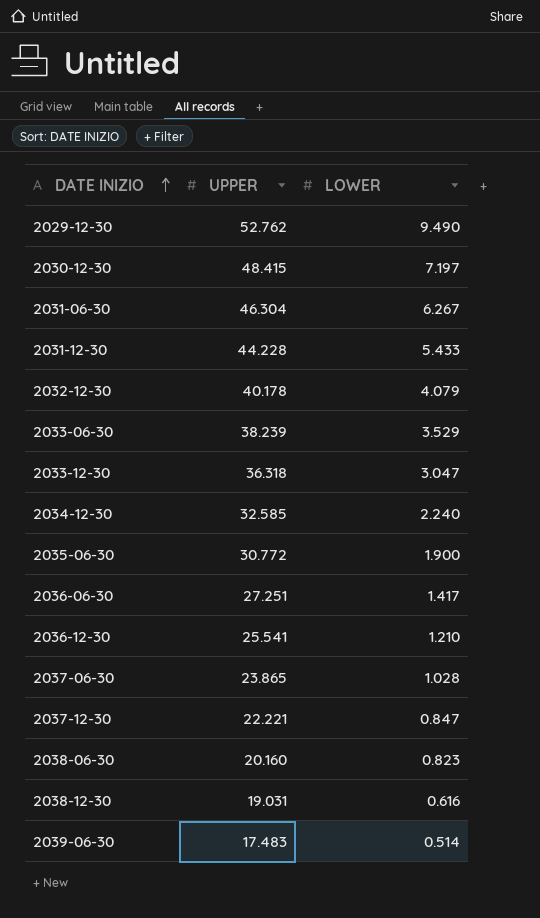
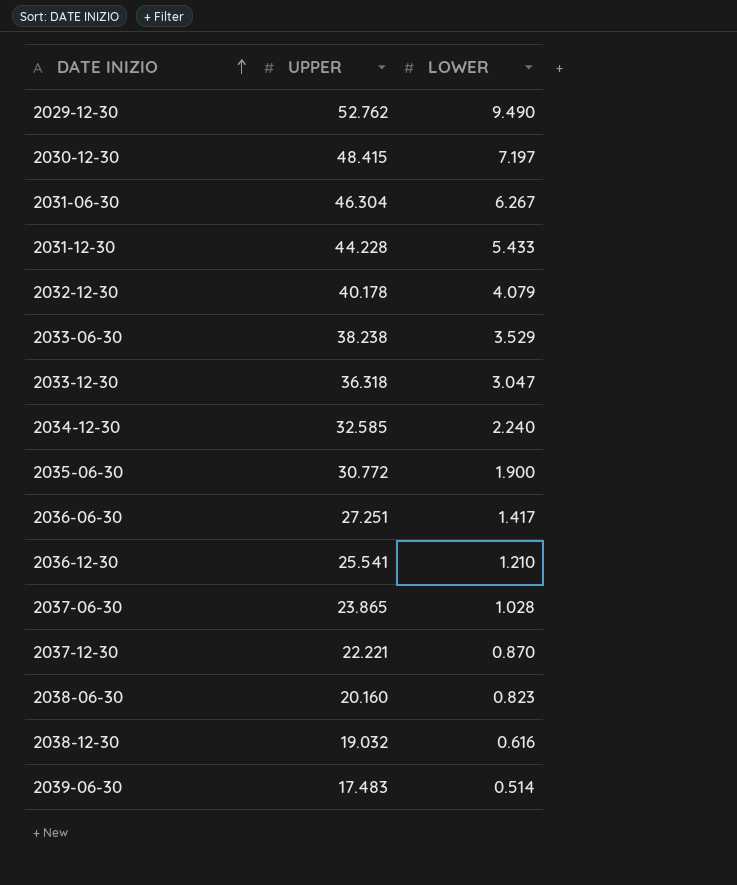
2033-06-30 | UPPER: 38.239 -> 38.238
2037-12-30 | LOWER: 0.847 -> 0.870
2038-12-30 | UPPER: 19.031 -> 19.032

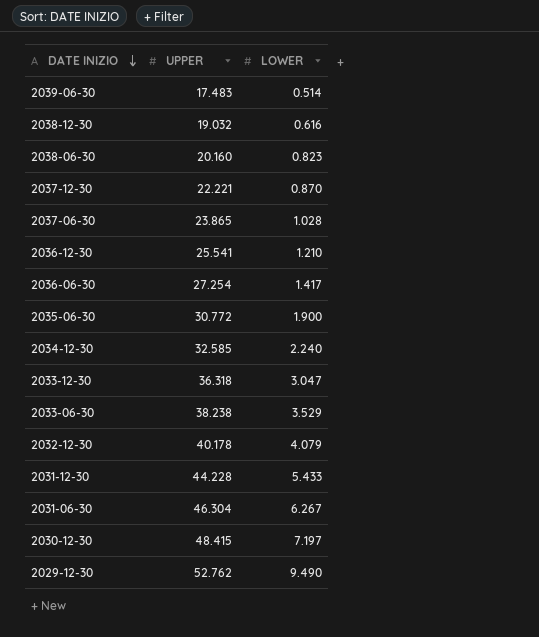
row order: DATE INIZIO ascending -> DATE INIZIO descending
2036-06-30 | UPPER: 27.251 -> 27.254

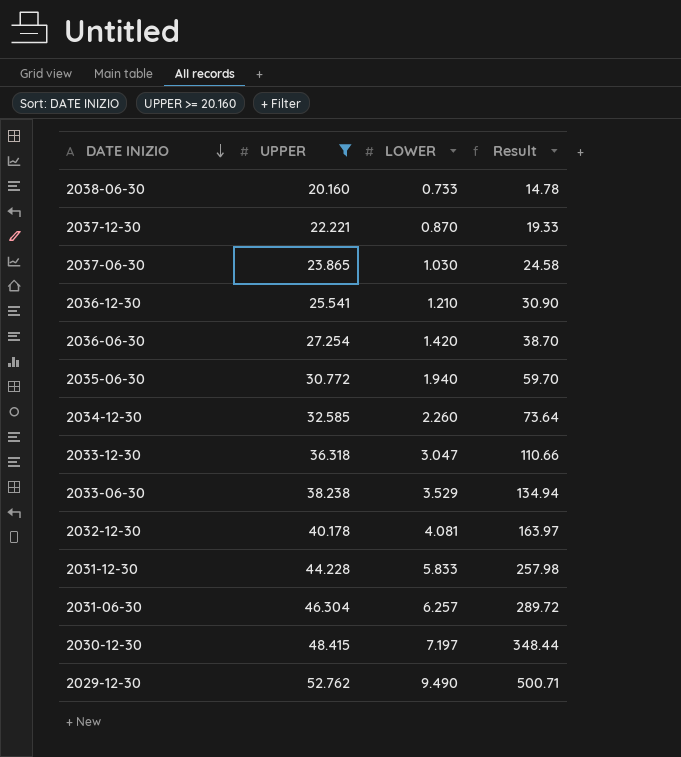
filter: none -> UPPER >= 20.160
column Result | formula: none -> [UPPER] * [LOWER]
2038-06-30 | LOWER: 0.823 -> 0.733
2037-06-30 | LOWER: 1.028 -> 1.030
2036-06-30 | LOWER: 1.417 -> 1.420
2035-06-30 | LOWER: 1.900 -> 1.940
2034-12-30 | LOWER: 2.240 -> 2.260
2032-12-30 | LOWER: 4.079 -> 4.081
2031-12-30 | LOWER: 5.433 -> 5.833
2031-06-30 | LOWER: 6.267 -> 6.257

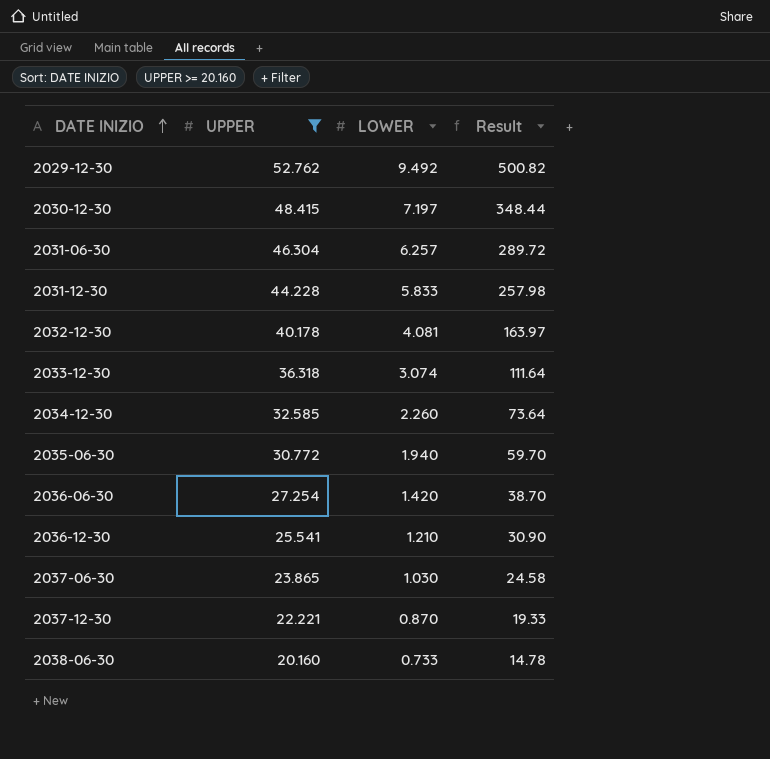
row order: DATE INIZIO descending -> DATE INIZIO ascending
row 2033-06-30: 38.238 | 3.529 | 134.94 -> none
2029-12-30 | LOWER: 9.490 -> 9.492
2029-12-30 | Result: 500.71 -> 500.82
2033-12-30 | LOWER: 3.047 -> 3.074
2033-12-30 | Result: 110.66 -> 111.64

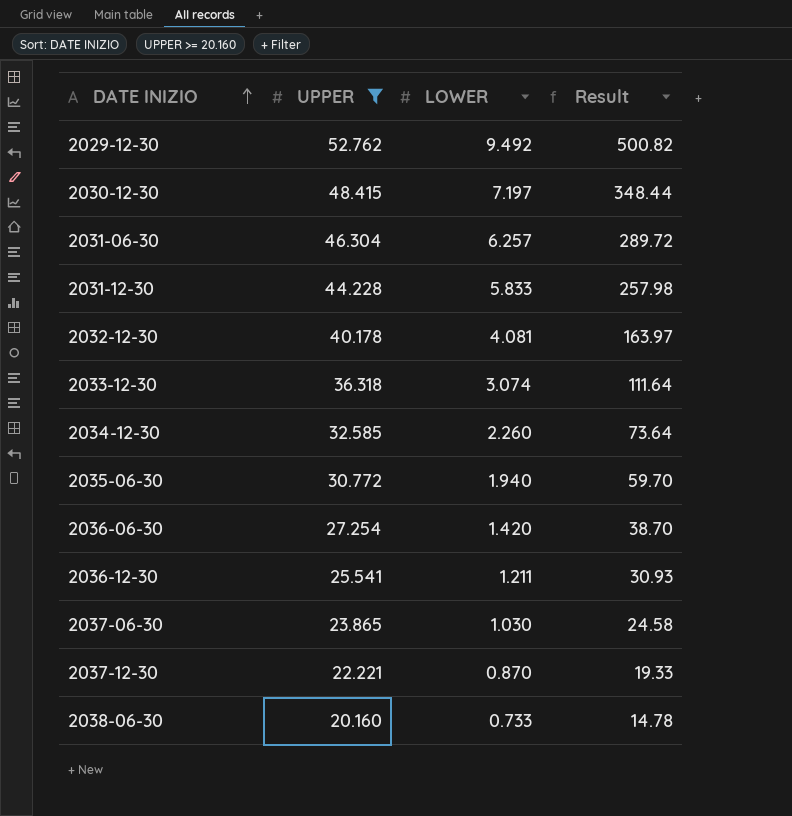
2036-12-30 | LOWER: 1.210 -> 1.211
2036-12-30 | Result: 30.90 -> 30.93

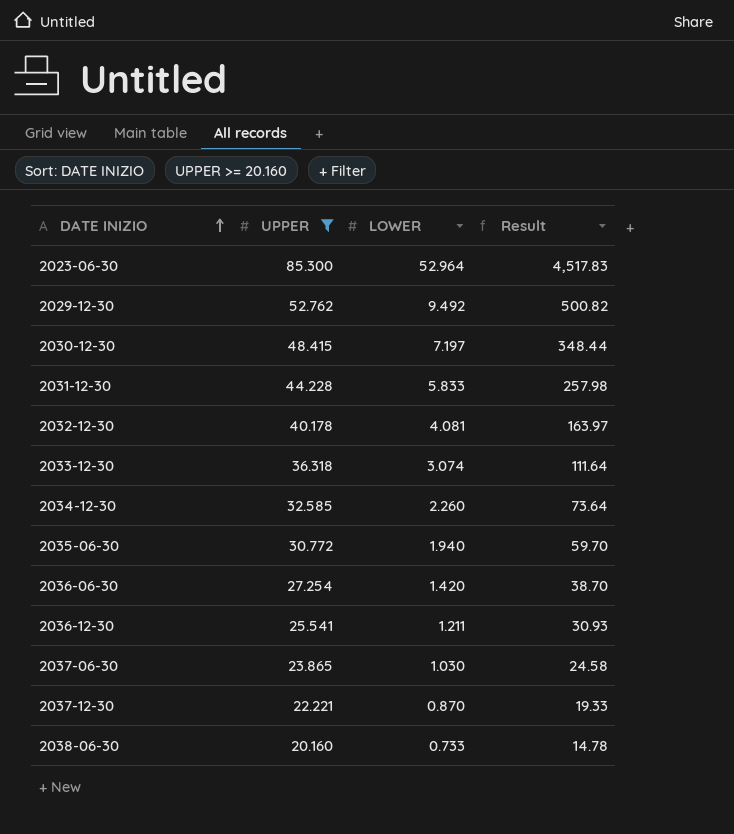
row 2031-06-30: 46.304 | 6.257 | 289.72 -> none
row 2023-06-30: none -> 85.300 | 52.964 | 4,517.83

